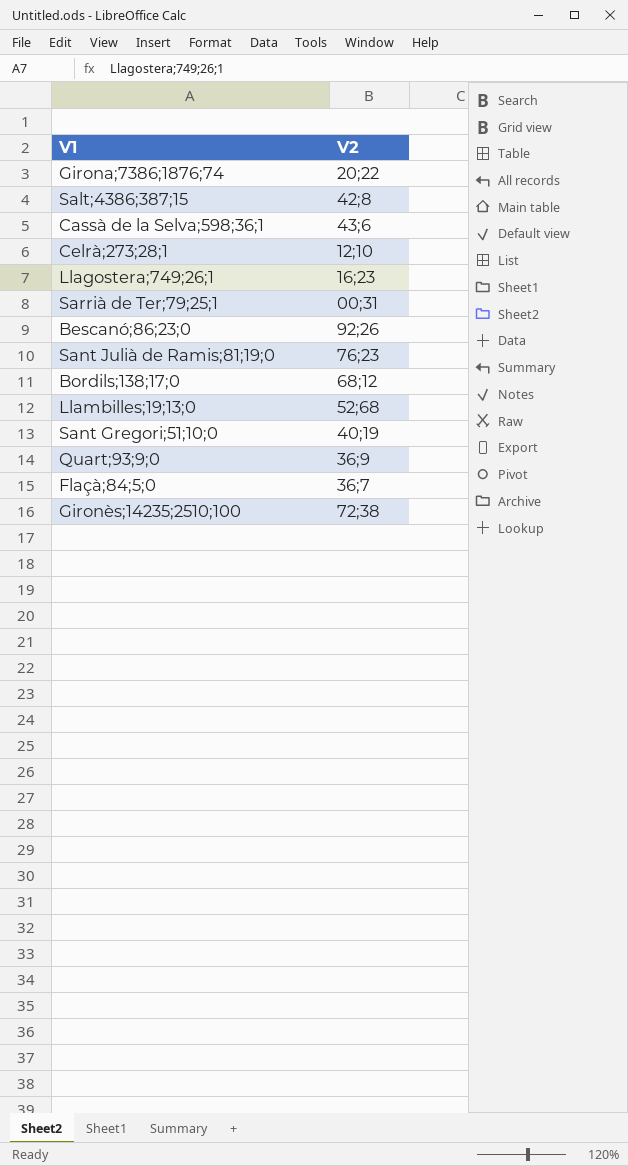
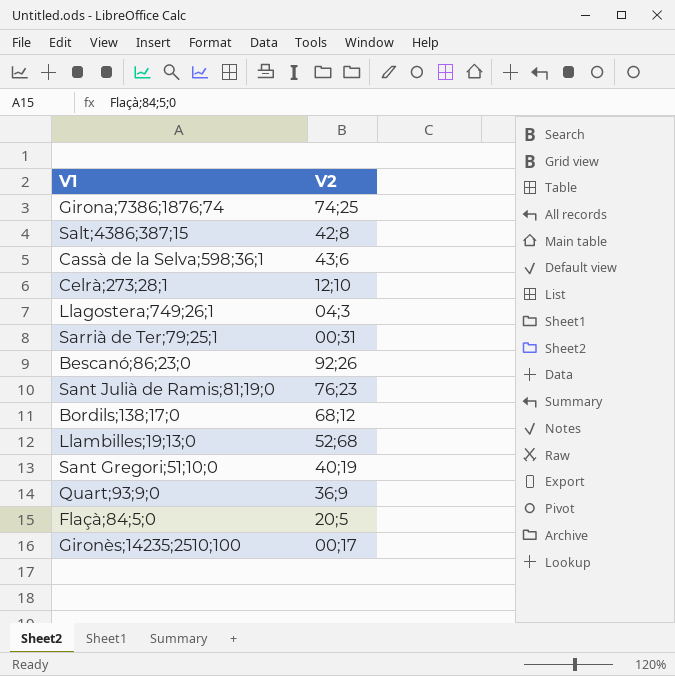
Girona;7386;1876;74 | V2: 20;22 -> 74;25
Llagostera;749;26;1 | V2: 16;23 -> 04;3
Flaçà;84;5;0 | V2: 36;7 -> 20;5
Gironès;14235;2510;100 | V2: 72;38 -> 00;17

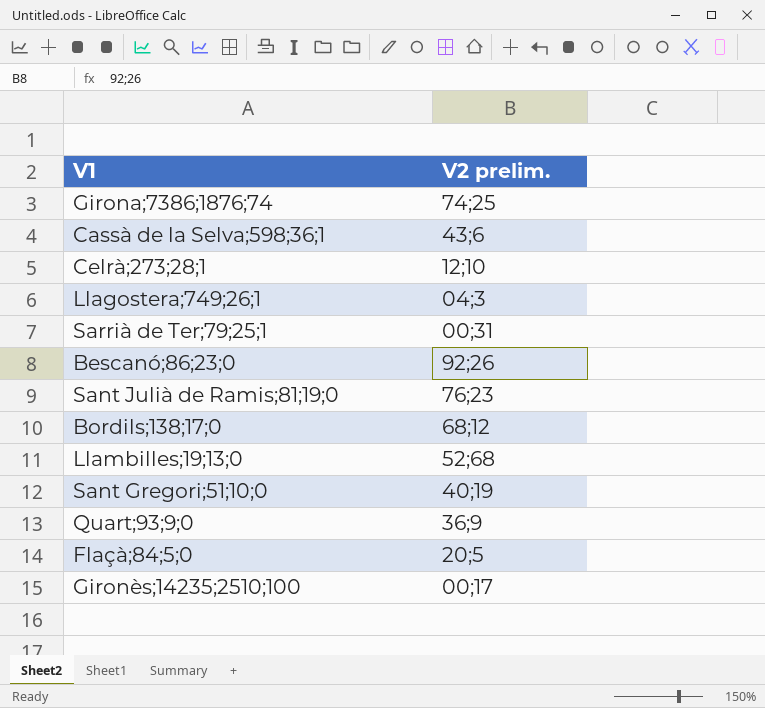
column name: V2 -> V2 prelim.
row Salt;4386;387;15: 42;8 -> none

